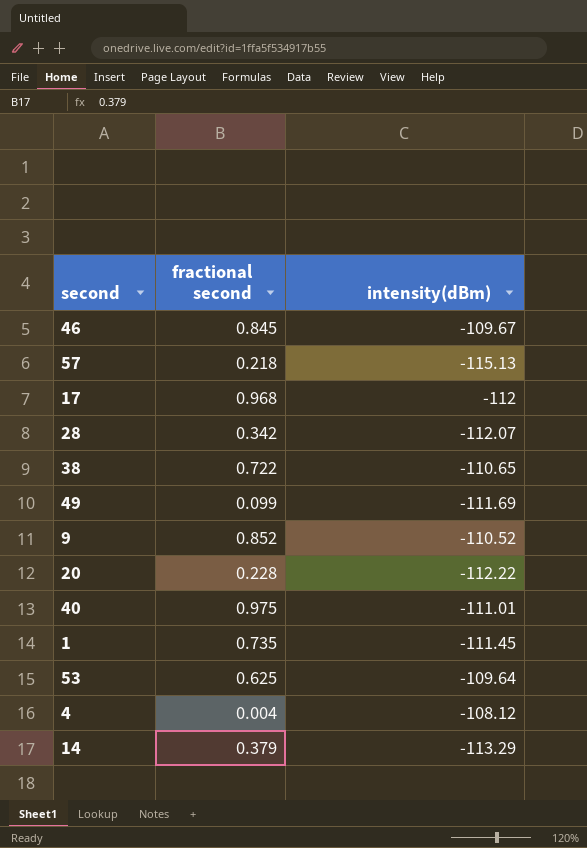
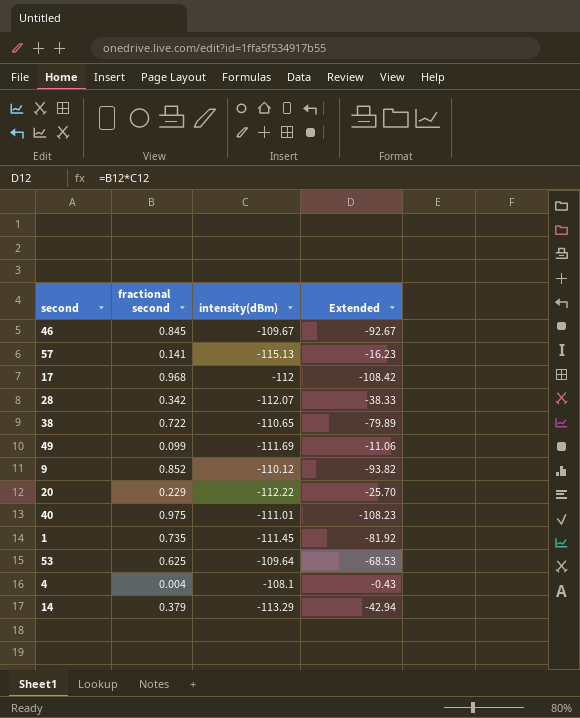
column Extended | formula: none -> [fractional second] * [intensity(dBm)]
57 | fractional second: 0.218 -> 0.141
9 | intensity(dBm): -110.52 -> -110.12
20 | fractional second: 0.228 -> 0.229
4 | intensity(dBm): -108.12 -> -108.1

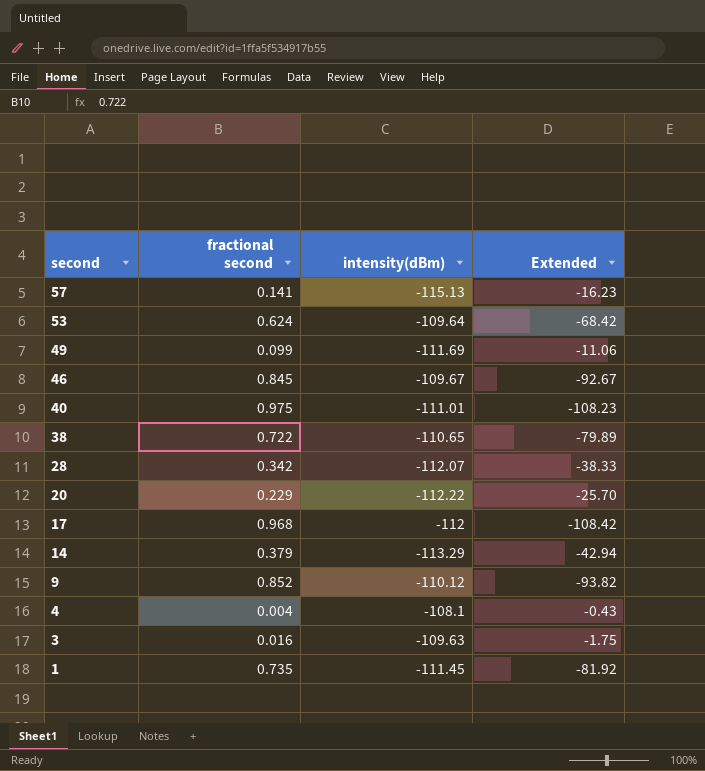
row order: none -> second descending
53 | fractional second: 0.625 -> 0.624
53 | Extended: -68.53 -> -68.42
row 3: none -> 0.016 | -109.63 | -1.75

